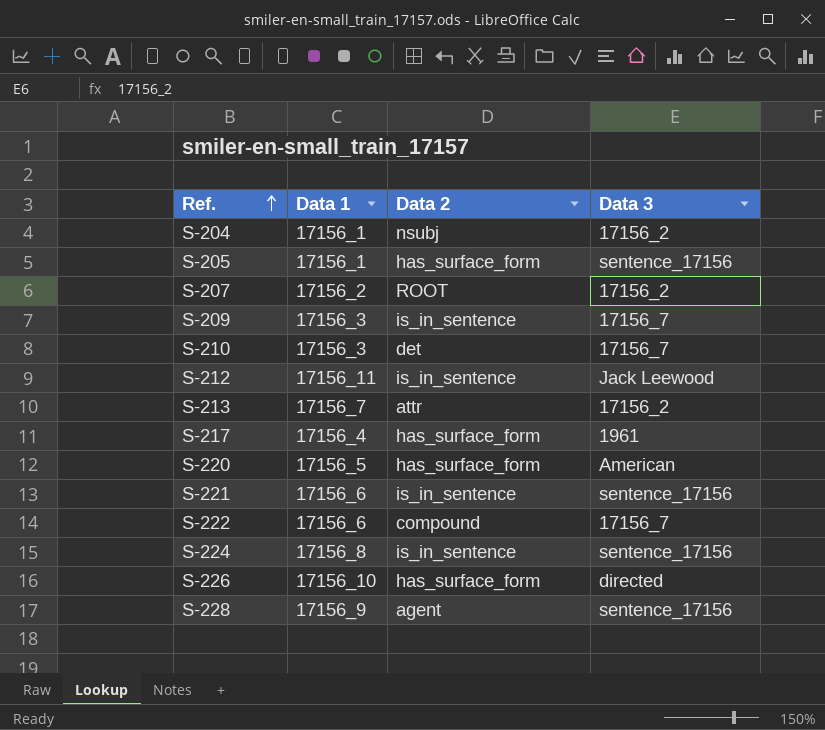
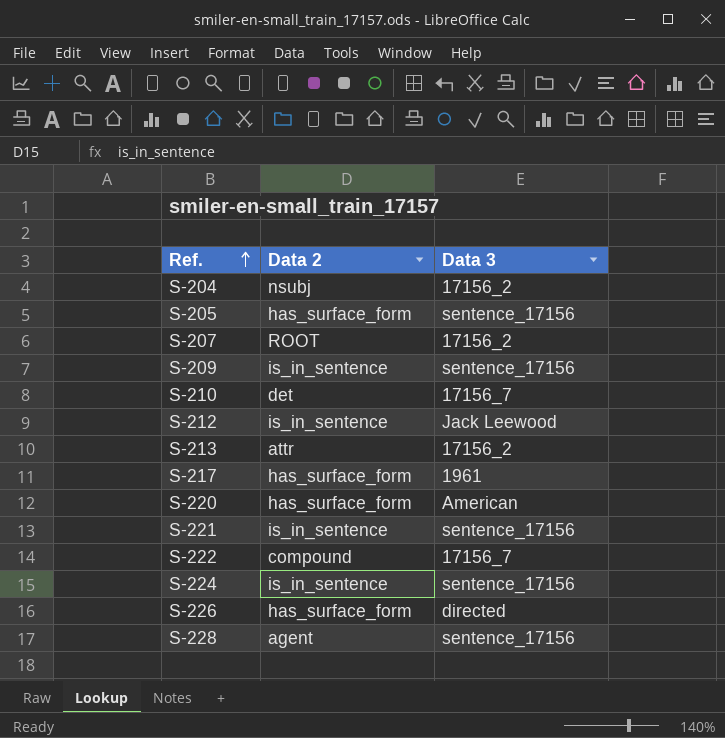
column Data 1 | position: 2 -> none
S-209 | Data 3: 17156_7 -> sentence_17156

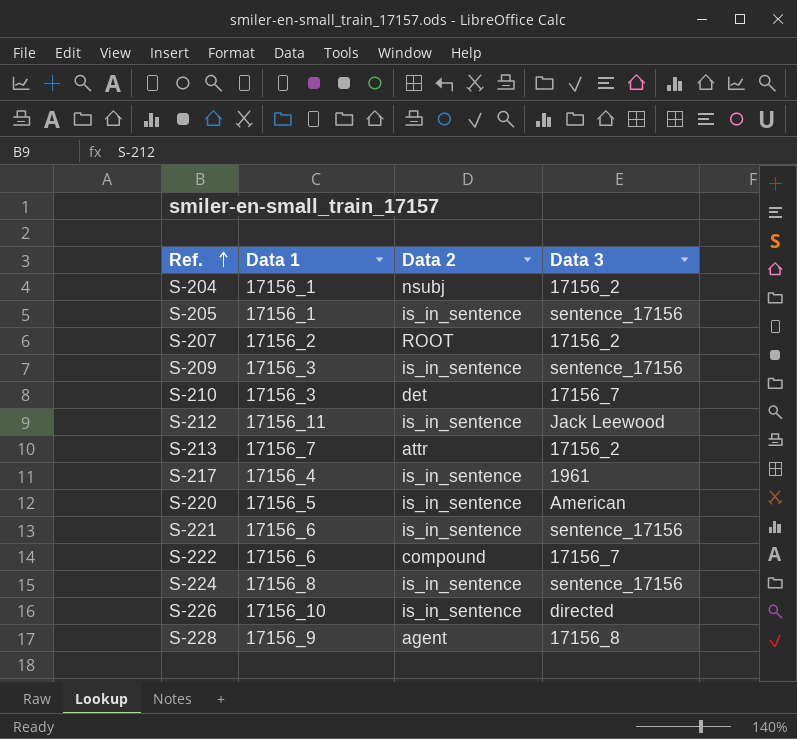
column Data 1 | position: none -> 2
S-205 | Data 2: has_surface_form -> is_in_sentence
S-217 | Data 2: has_surface_form -> is_in_sentence
S-220 | Data 2: has_surface_form -> is_in_sentence
S-226 | Data 2: has_surface_form -> is_in_sentence
S-228 | Data 3: sentence_17156 -> 17156_8

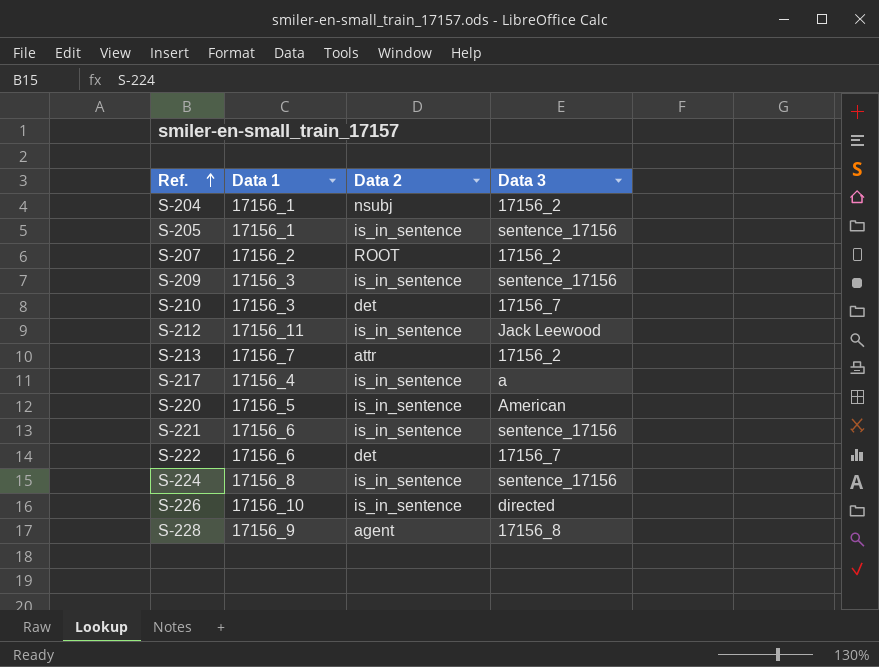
S-217 | Data 3: 1961 -> a
S-222 | Data 2: compound -> det

